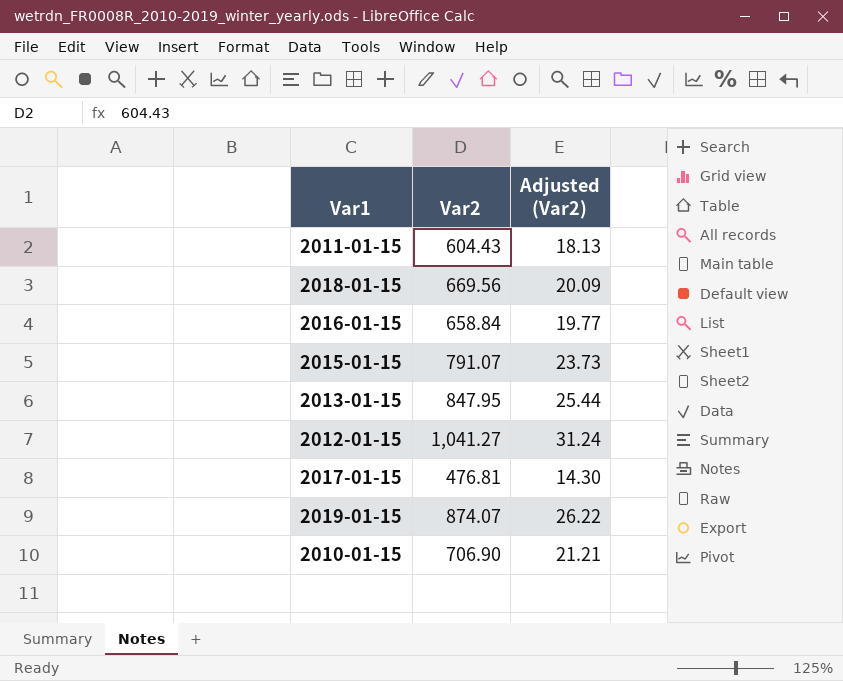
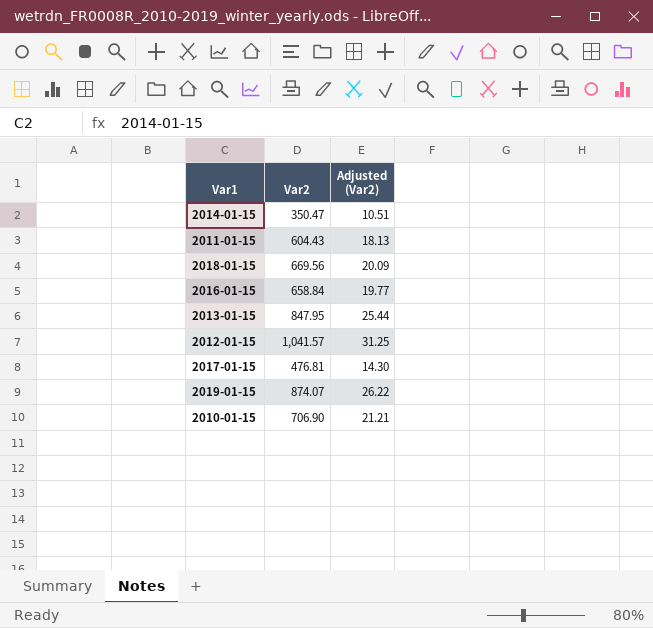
row 2015-01-15: 791.07 | 23.73 -> none
row 2014-01-15: none -> 350.47 | 10.51
2012-01-15 | Var2: 1,041.27 -> 1,041.57
2012-01-15 | Adjusted (Var2): 31.24 -> 31.25

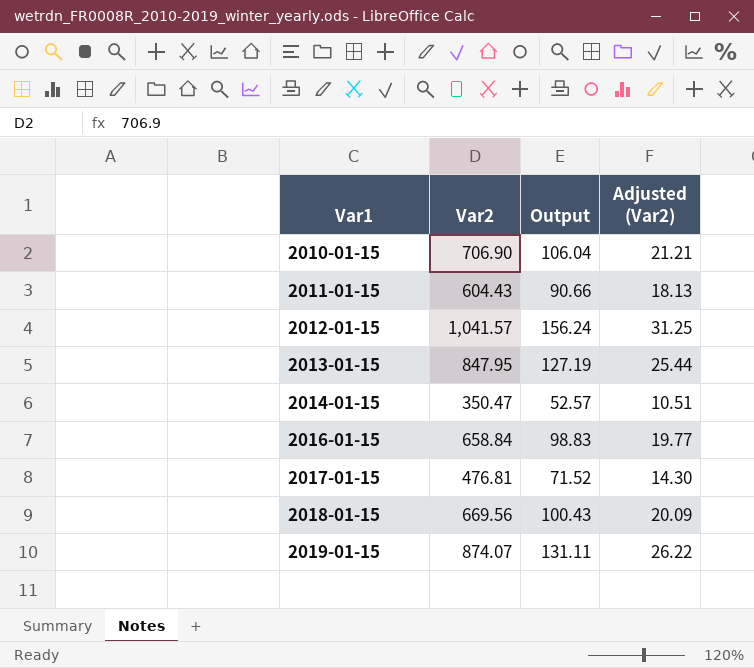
row order: none -> Var1 ascending
column Output | formula: none -> [Var2] * 0.15

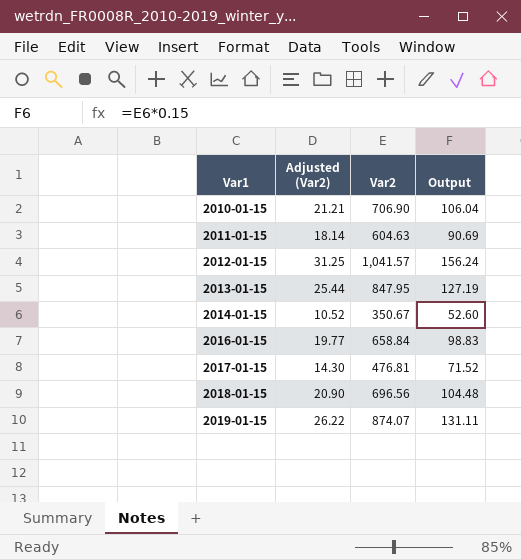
column Adjusted (Var2) | position: 4 -> 2
2011-01-15 | Adjusted (Var2): 18.13 -> 18.14
2011-01-15 | Var2: 604.43 -> 604.63
2011-01-15 | Output: 90.66 -> 90.69
2014-01-15 | Adjusted (Var2): 10.51 -> 10.52
2014-01-15 | Var2: 350.47 -> 350.67
2014-01-15 | Output: 52.57 -> 52.60
2018-01-15 | Adjusted (Var2): 20.09 -> 20.90
2018-01-15 | Var2: 669.56 -> 696.56
2018-01-15 | Output: 100.43 -> 104.48

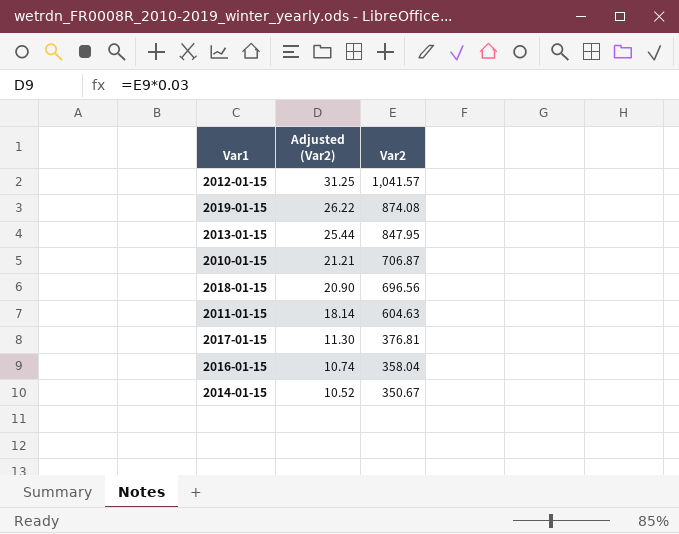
row order: Var1 ascending -> Adjusted (Var2) descending
column Output | formula: [Var2] * 0.15 -> none
2019-01-15 | Var2: 874.07 -> 874.08
2010-01-15 | Var2: 706.90 -> 706.87
2017-01-15 | Adjusted (Var2): 14.30 -> 11.30
2017-01-15 | Var2: 476.81 -> 376.81
2016-01-15 | Adjusted (Var2): 19.77 -> 10.74
2016-01-15 | Var2: 658.84 -> 358.04

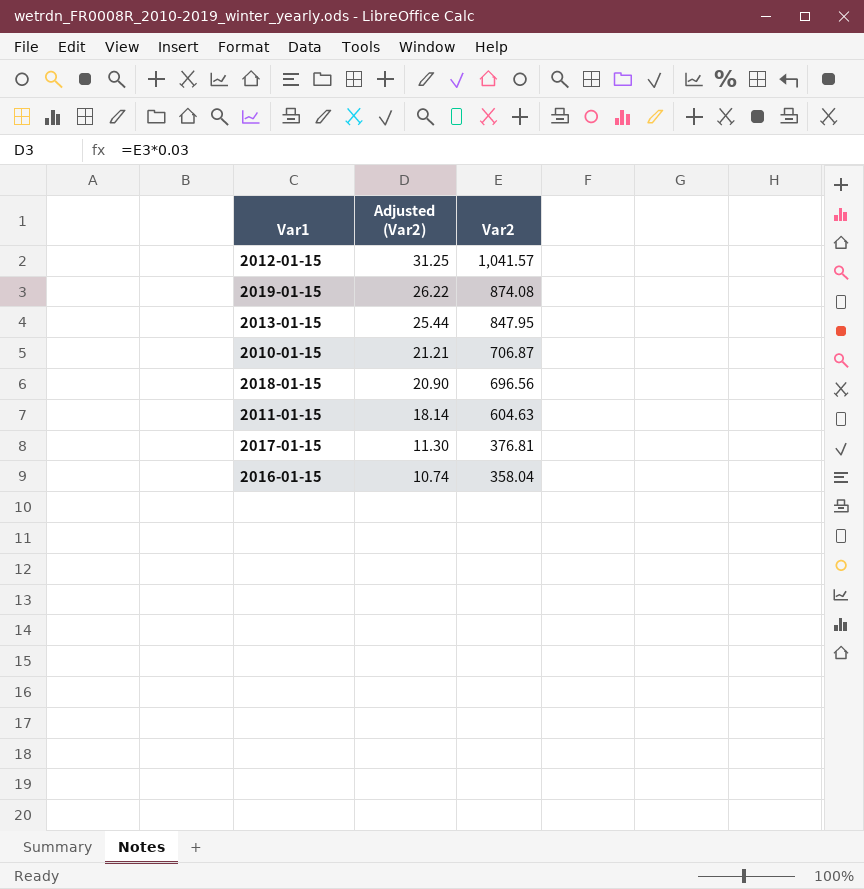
row 2014-01-15: 10.52 | 350.67 -> none

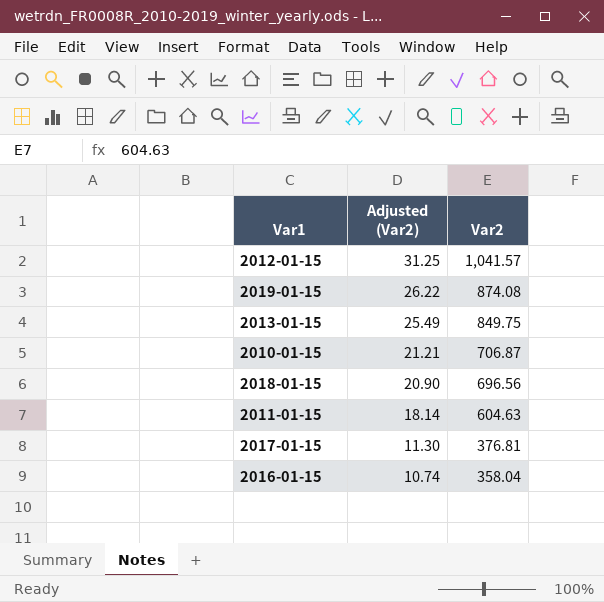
2013-01-15 | Adjusted (Var2): 25.44 -> 25.49
2013-01-15 | Var2: 847.95 -> 849.75

